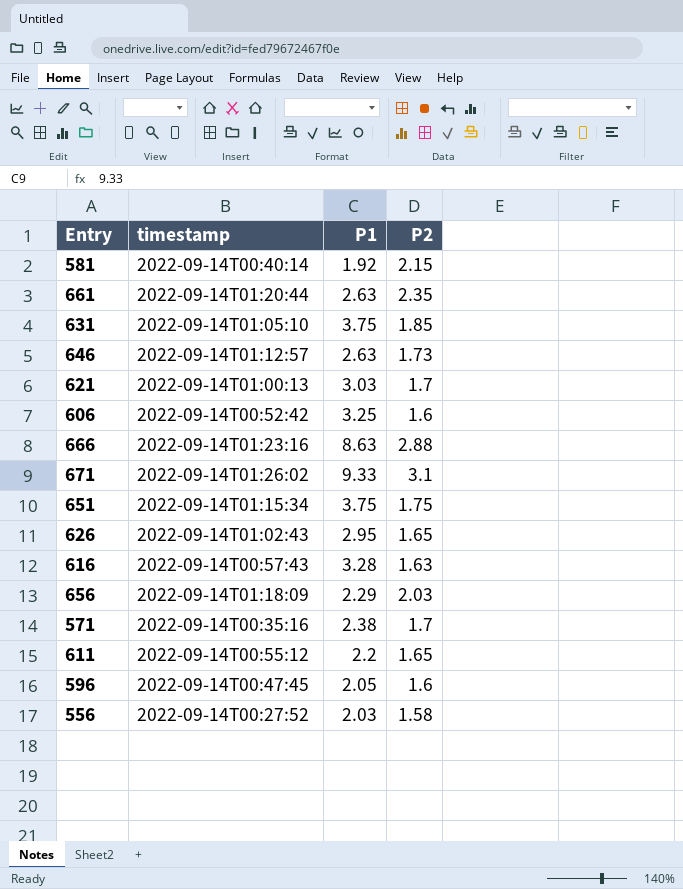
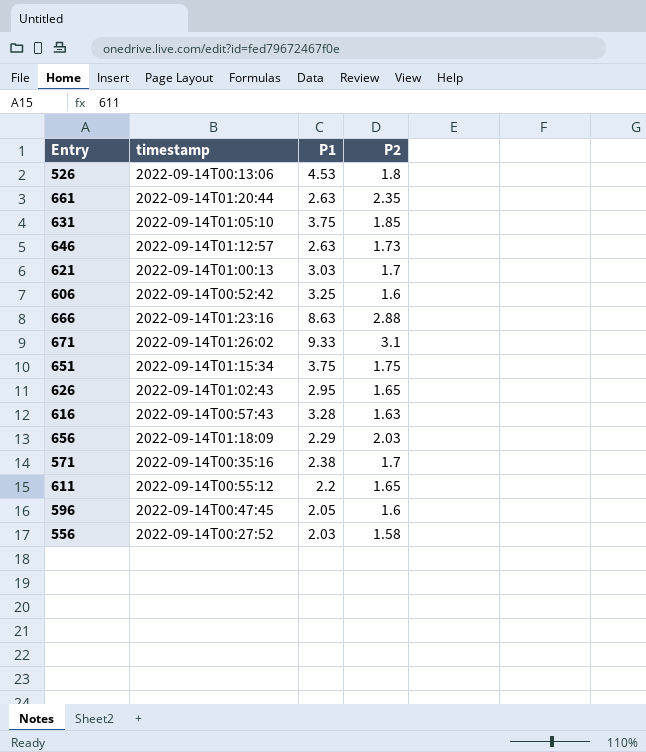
row 581: 2022-09-14T00:40:14 | 1.92 | 2.15 -> none
row 526: none -> 2022-09-14T00:13:06 | 4.53 | 1.8

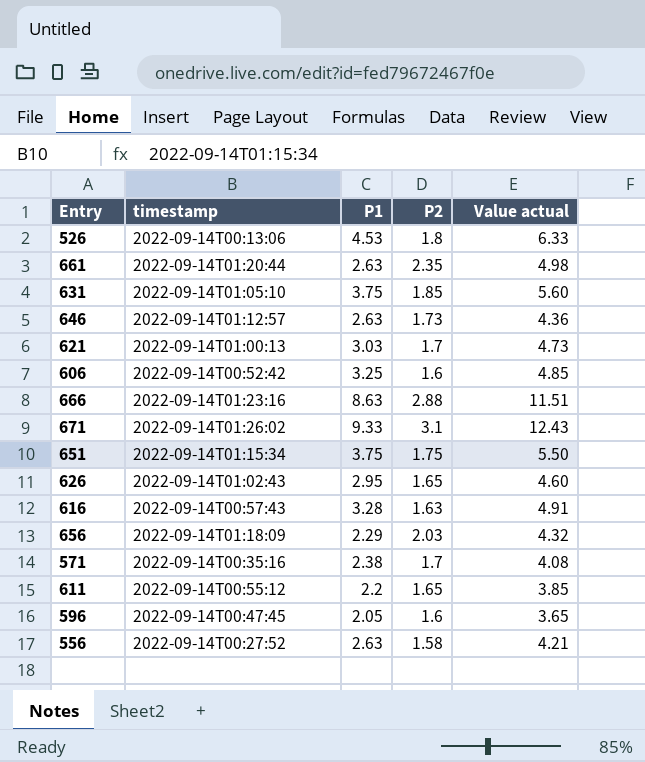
column Value actual | formula: none -> [P1] + [P2]
556 | P1: 2.03 -> 2.63

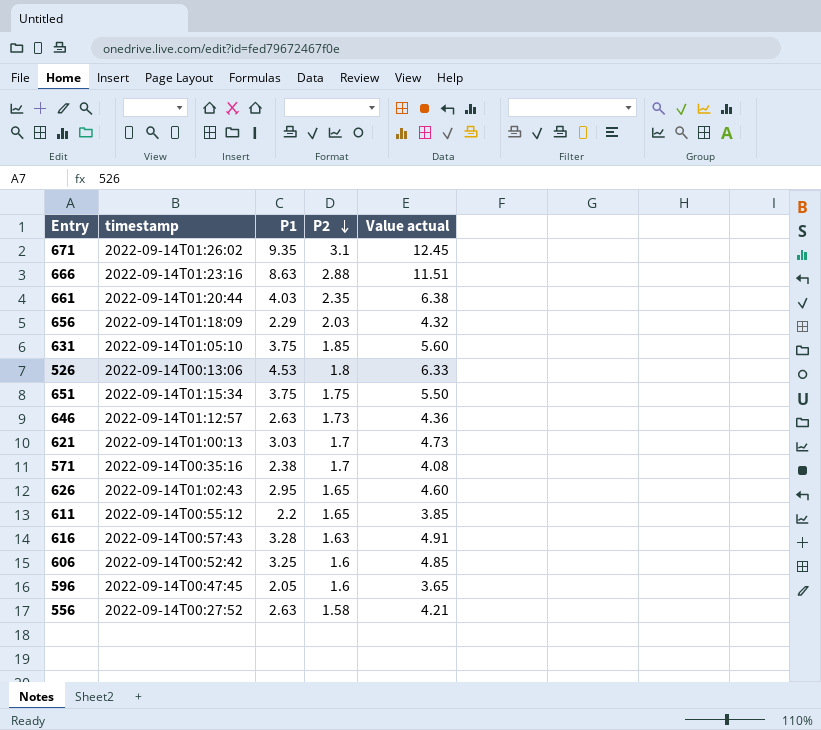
row order: none -> P2 descending
671 | P1: 9.33 -> 9.35
671 | Value actual: 12.43 -> 12.45
661 | P1: 2.63 -> 4.03
661 | Value actual: 4.98 -> 6.38

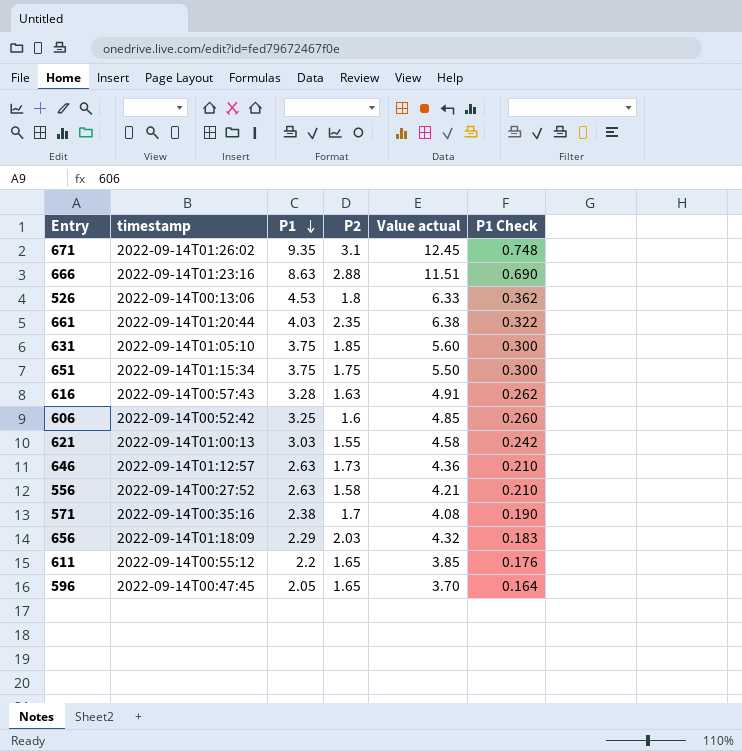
row order: P2 descending -> P1 descending
column P1 Check | formula: none -> [P1] * 0.08
row 626: 2022-09-14T01:02:43 | 2.95 | 1.65 | 4.60 -> none
621 | P2: 1.7 -> 1.55
621 | Value actual: 4.73 -> 4.58
596 | P2: 1.6 -> 1.65
596 | Value actual: 3.65 -> 3.70

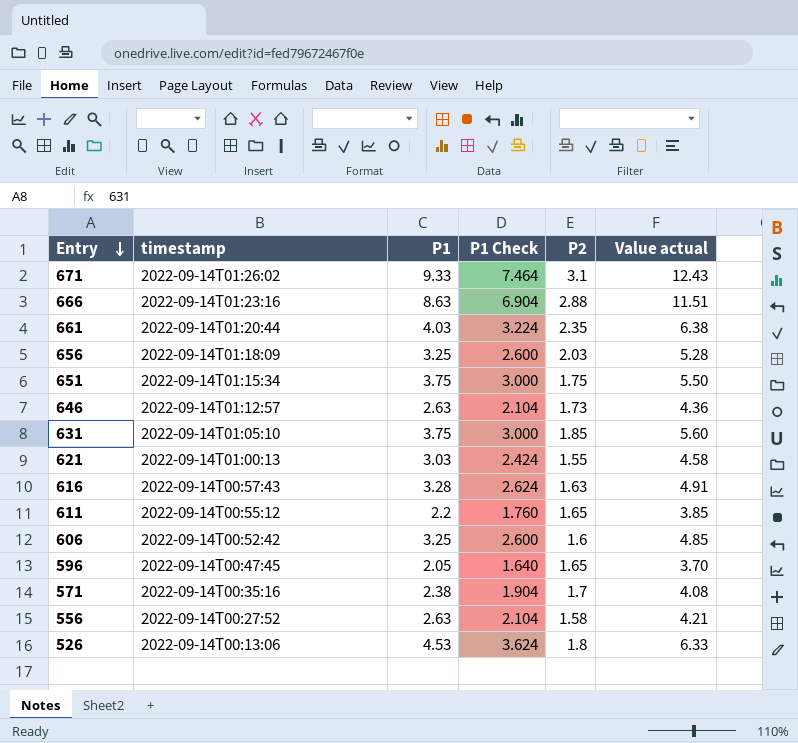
row order: P1 descending -> Entry descending
column P1 Check | formula: [P1] * 0.08 -> [P1] * 0.8
column P1 Check | position: 6 -> 4
671 | P1: 9.35 -> 9.33
671 | Value actual: 12.45 -> 12.43
656 | P1: 2.29 -> 3.25
656 | Value actual: 4.32 -> 5.28

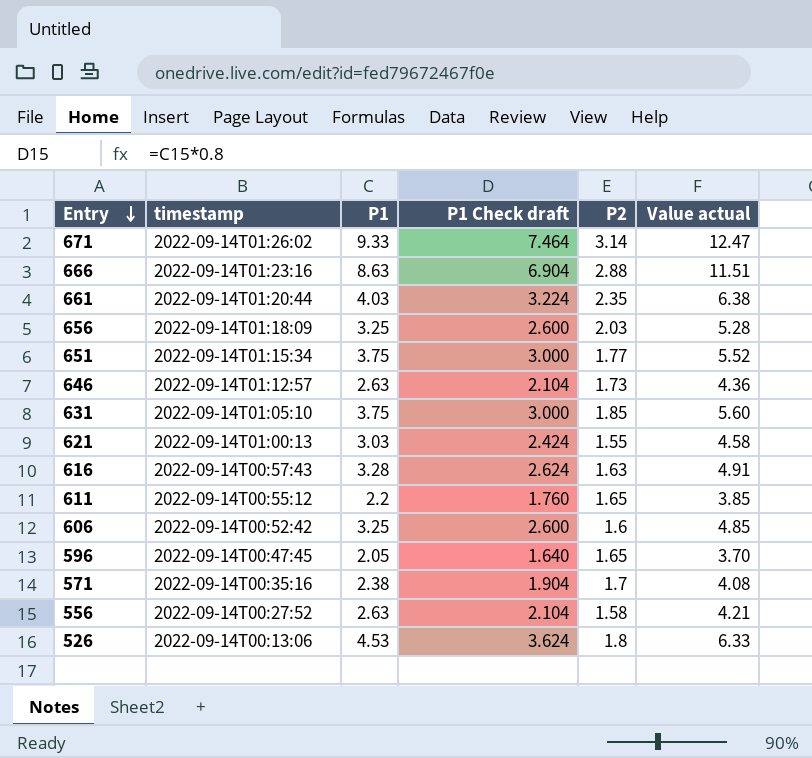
column name: P1 Check -> P1 Check draft
671 | P2: 3.1 -> 3.14
671 | Value actual: 12.43 -> 12.47
651 | P2: 1.75 -> 1.77
651 | Value actual: 5.50 -> 5.52

